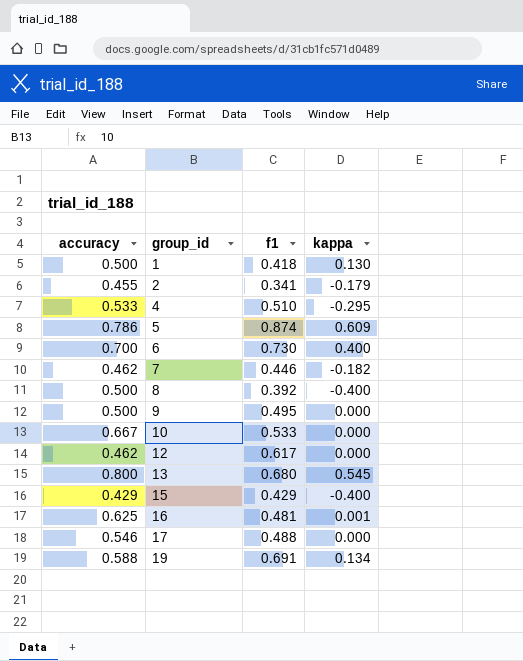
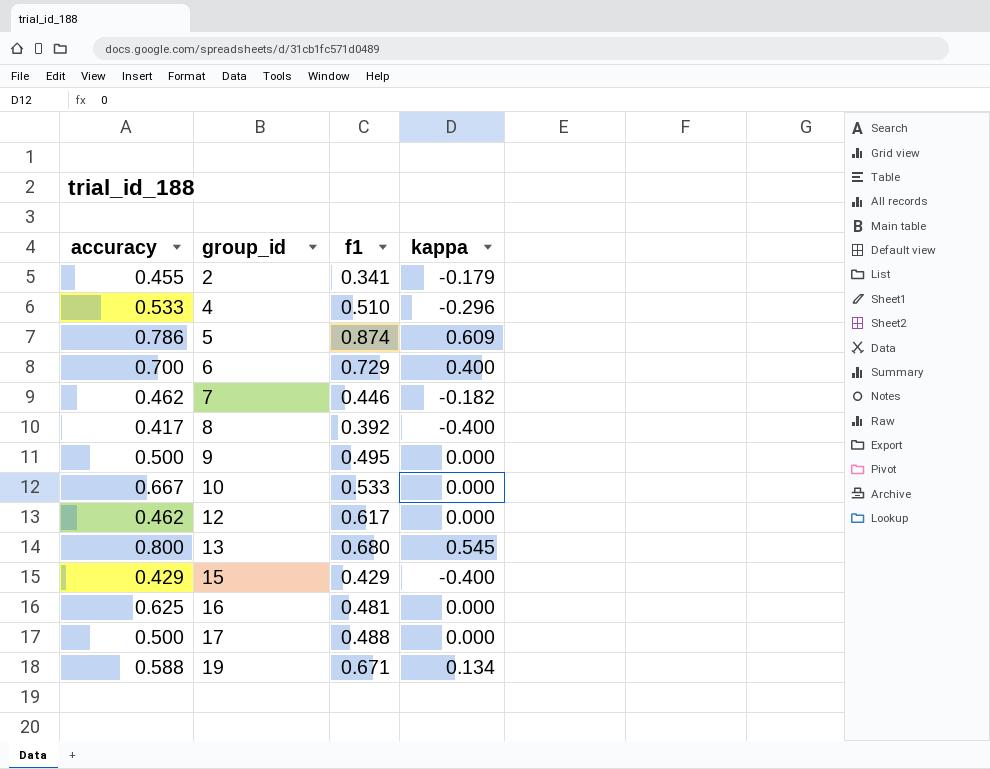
row 1: 0.500 | 0.418 | 0.130 -> none
4 | kappa: -0.295 -> -0.296
6 | f1: 0.730 -> 0.729
8 | accuracy: 0.500 -> 0.417
16 | kappa: 0.001 -> 0.000
17 | accuracy: 0.546 -> 0.500
19 | f1: 0.691 -> 0.671

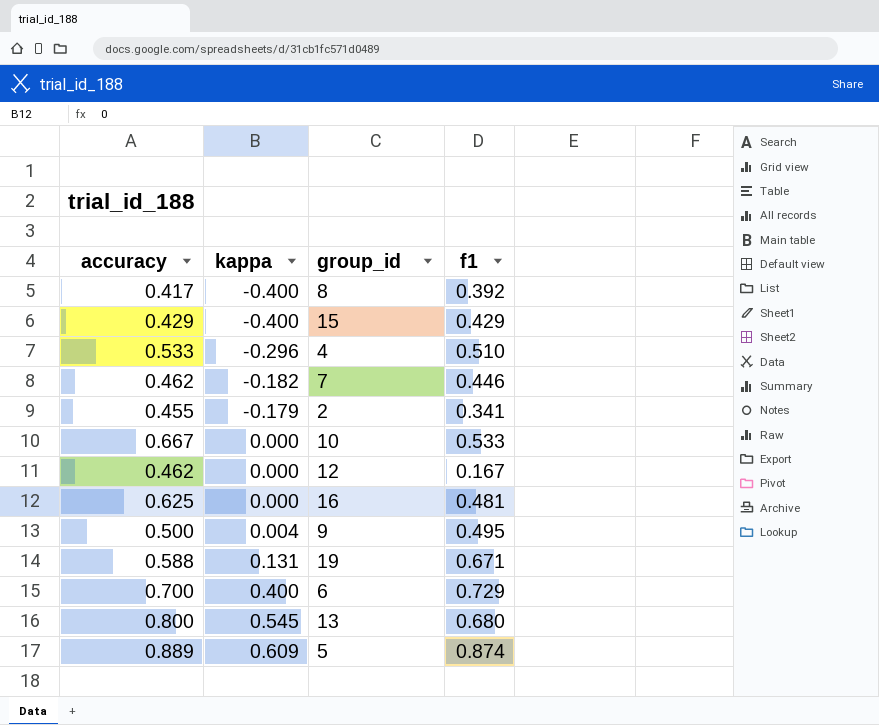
row order: group_id ascending -> kappa ascending
column kappa | position: 4 -> 2
row 17: 0.500 | 0.488 | 0.000 -> none
12 | f1: 0.617 -> 0.167
9 | kappa: 0.000 -> 0.004
19 | kappa: 0.134 -> 0.131
5 | accuracy: 0.786 -> 0.889

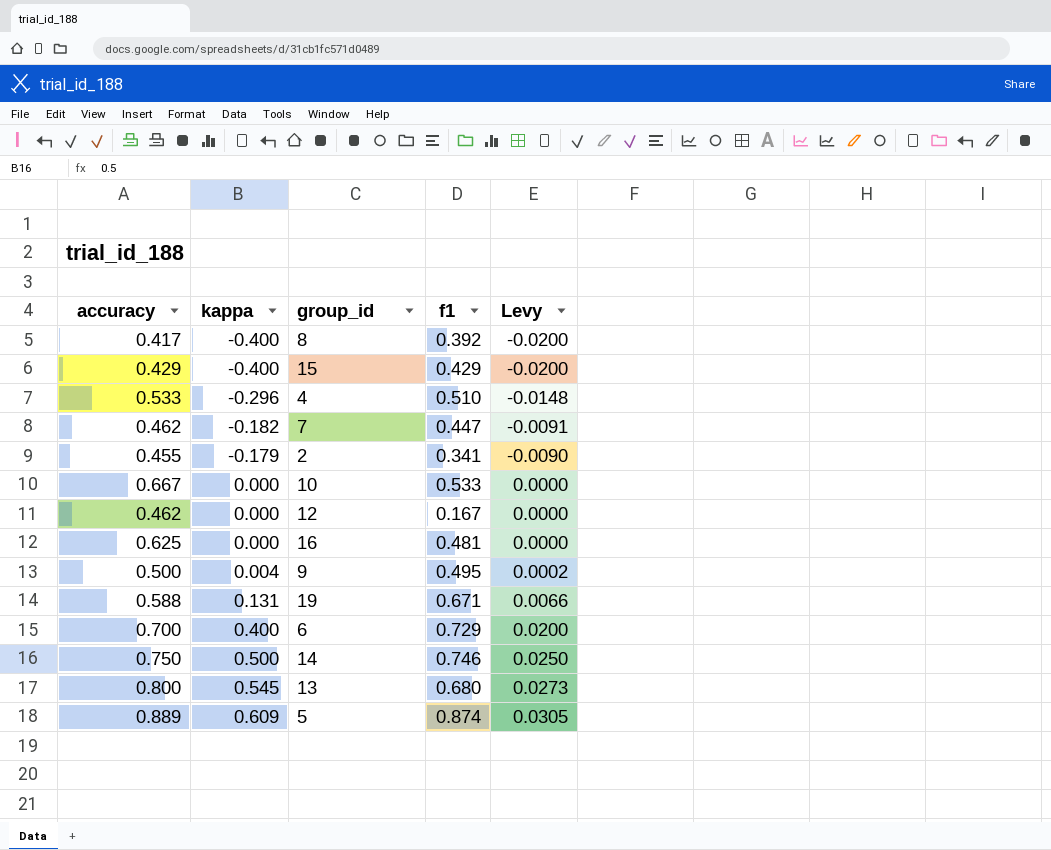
column Levy | formula: none -> [kappa] * 0.05
7 | f1: 0.446 -> 0.447
row 14: none -> 0.750 | 0.500 | 0.746 | 0.0250

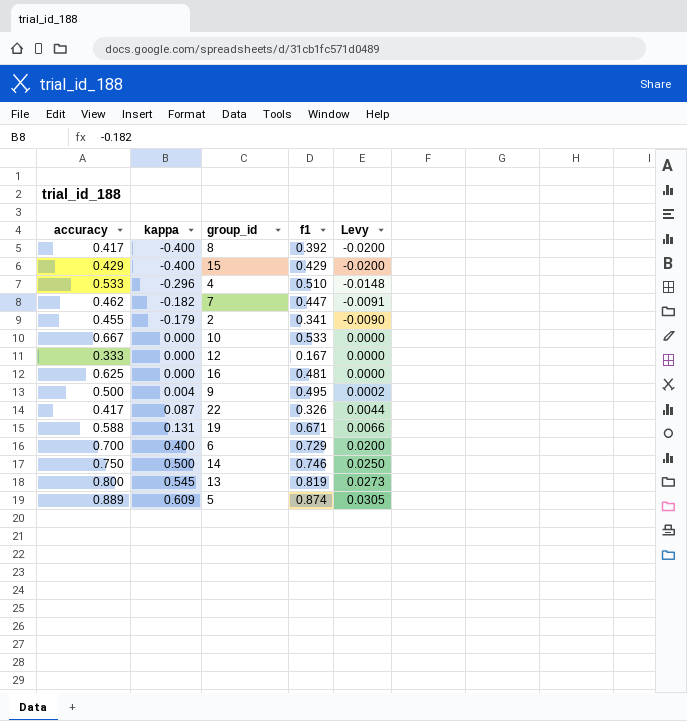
12 | accuracy: 0.462 -> 0.333
row 22: none -> 0.417 | 0.087 | 0.326 | 0.0044
13 | f1: 0.680 -> 0.819

